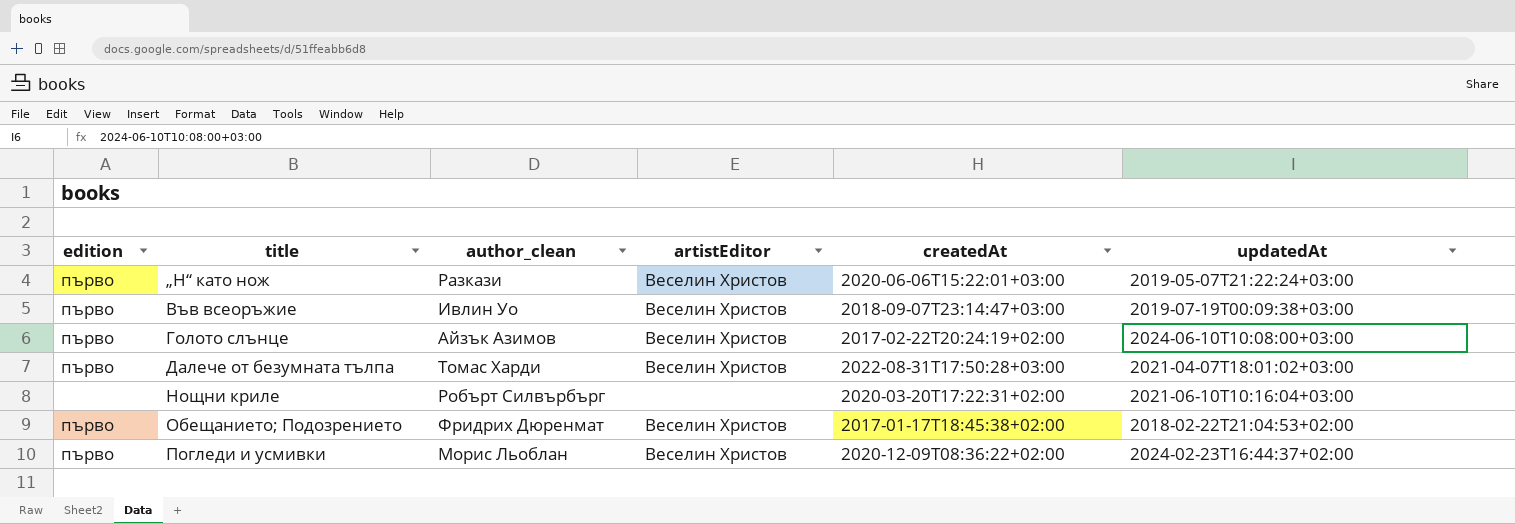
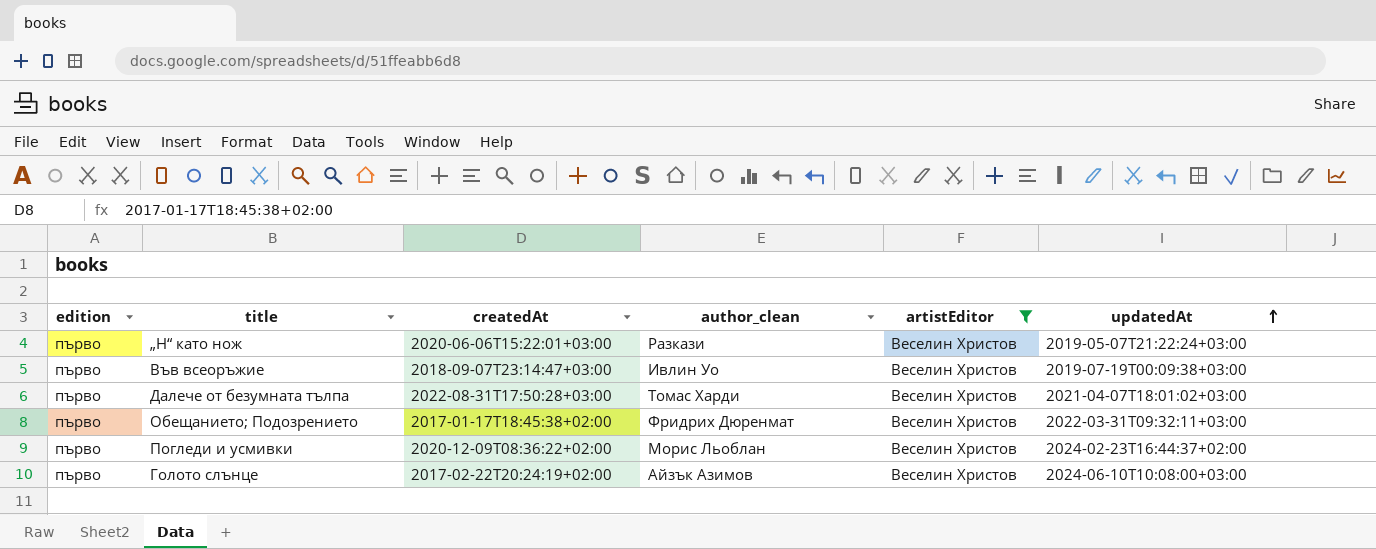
filter: none -> artistEditor = Веселин Христов
row order: none -> updatedAt ascending
column createdAt | position: 5 -> 3
Обещанието; Подозрението | updatedAt: 2018-02-22T21:04:53+02:00 -> 2022-03-31T09:32:11+03:00

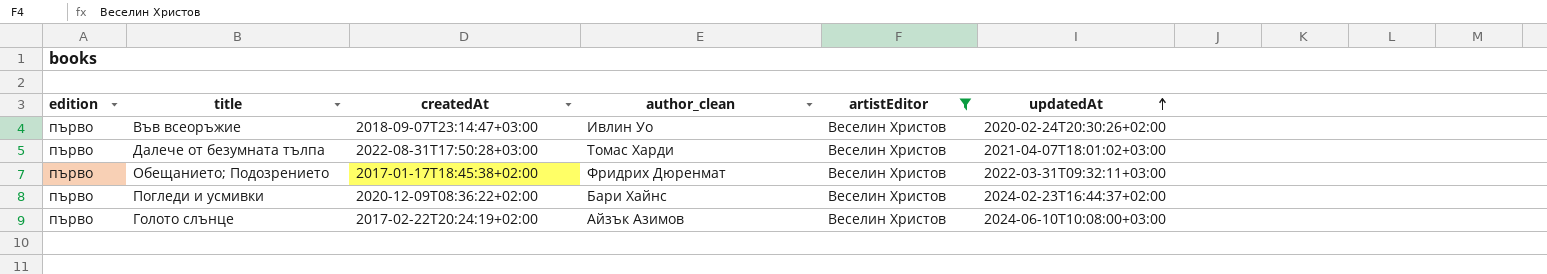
row „Н“ като нож: първо | 2020-06-06T15:22:01+03:00 | Разкази | Веселин Христов | 2019-05-07T21:22:24+03:00 -> none
Във всеоръжие | updatedAt: 2019-07-19T00:09:38+03:00 -> 2020-02-24T20:30:26+02:00
Погледи и усмивки | author_clean: Морис Льоблан -> Бари Хайнс

